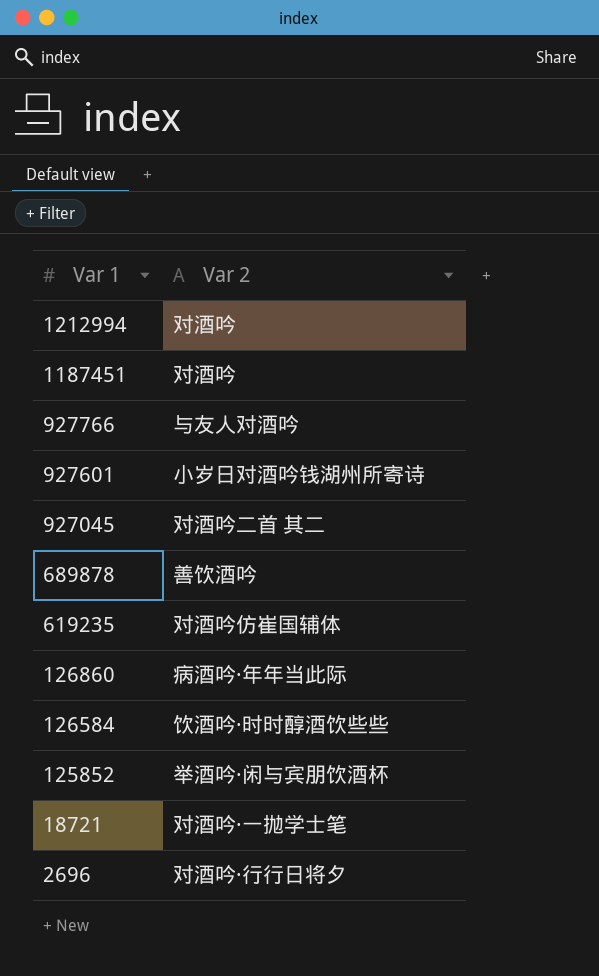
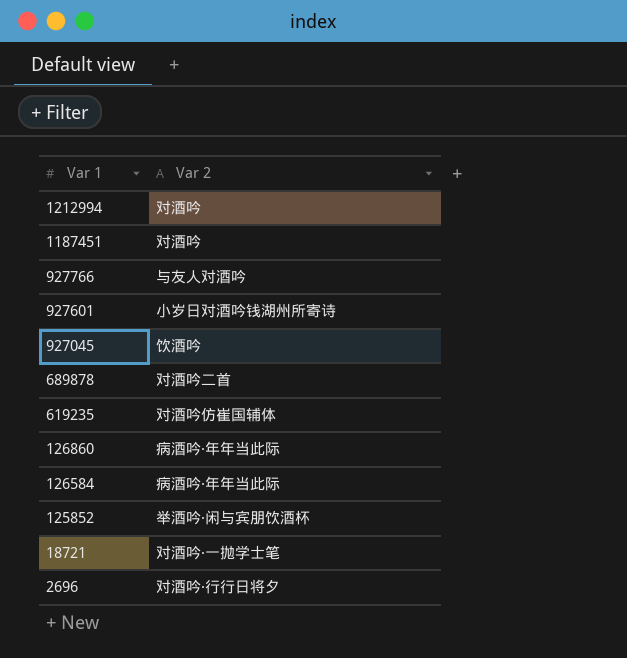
927045 | Var 2: 对酒吟二首 其二 -> 饮酒吟
689878 | Var 2: 善饮酒吟 -> 对酒吟二首
126584 | Var 2: 饮酒吟·时时醇酒饮些些 -> 病酒吟·年年当此际

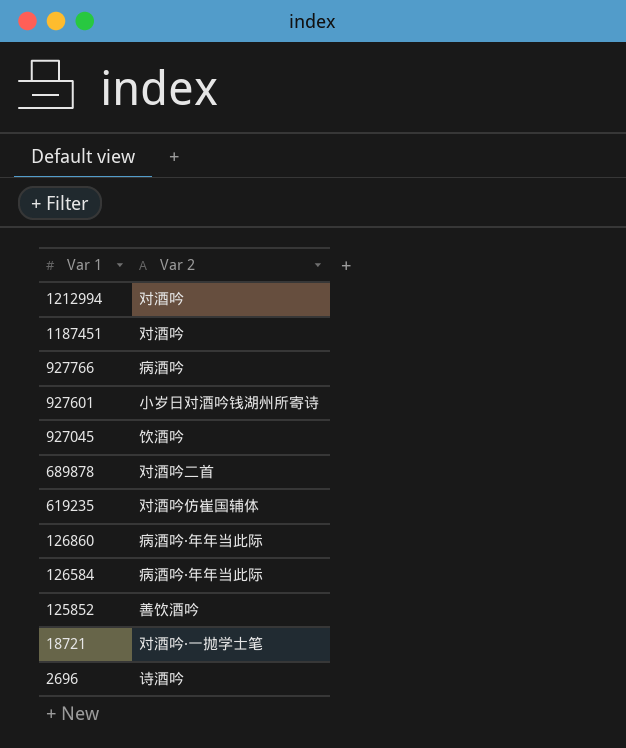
927766 | Var 2: 与友人对酒吟 -> 病酒吟
125852 | Var 2: 举酒吟·闲与宾朋饮酒杯 -> 善饮酒吟
2696 | Var 2: 对酒吟·行行日将夕 -> 诗酒吟

